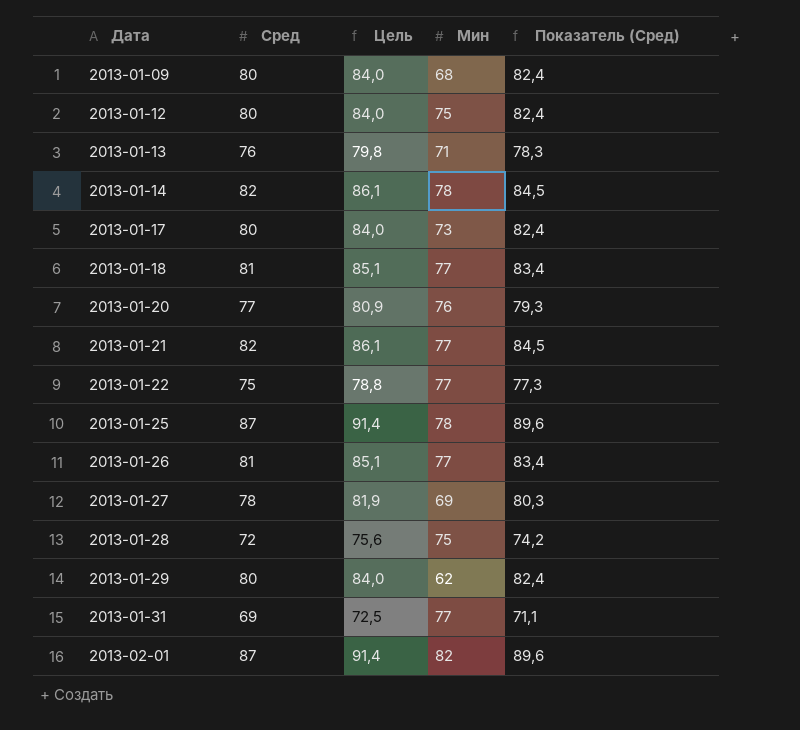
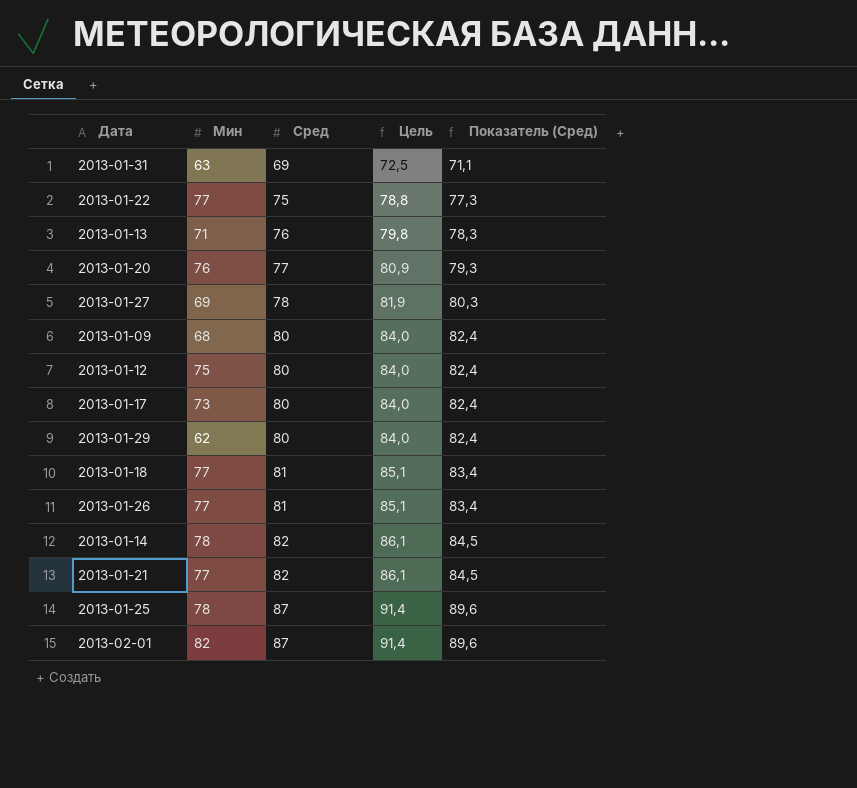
row order: Дата ascending -> Сред ascending
column Мин | position: 4 -> 2
row 2013-01-28: 72 | 75,6 | 75 | 74,2 -> none
2013-01-31 | Мин: 77 -> 63

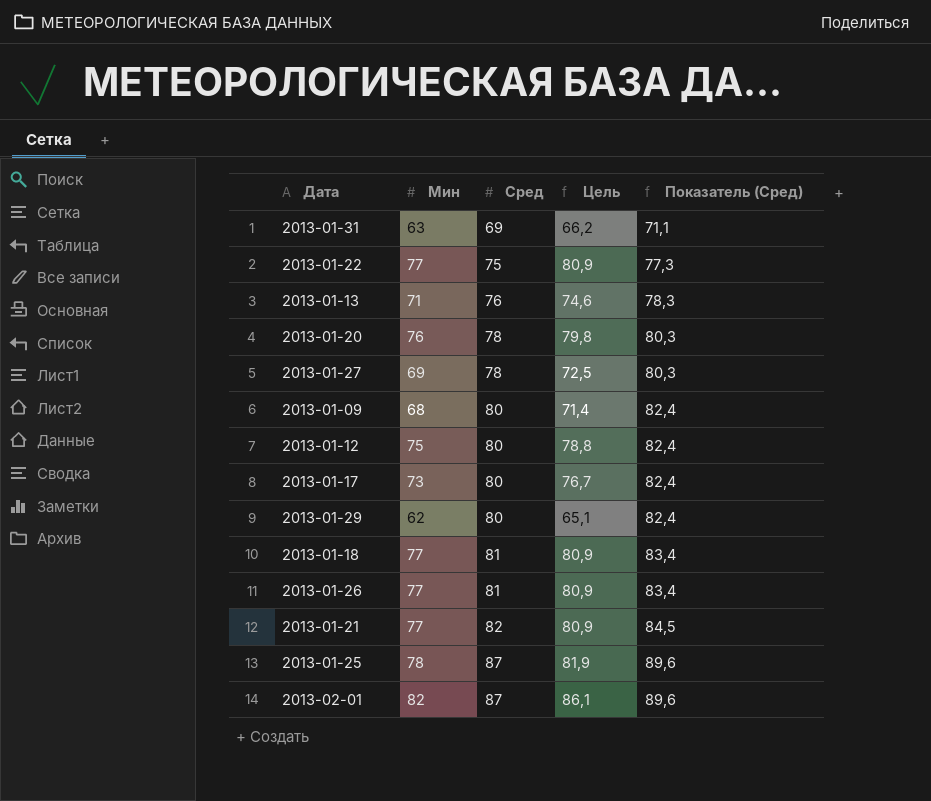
column Цель | formula: [Сред] * 1,05 -> [Мин] * 1,05
row 2013-01-14: 78 | 82 | 86,1 | 84,5 -> none
2013-01-20 | Сред: 77 -> 78
2013-01-20 | Показатель (Сред): 79,3 -> 80,3

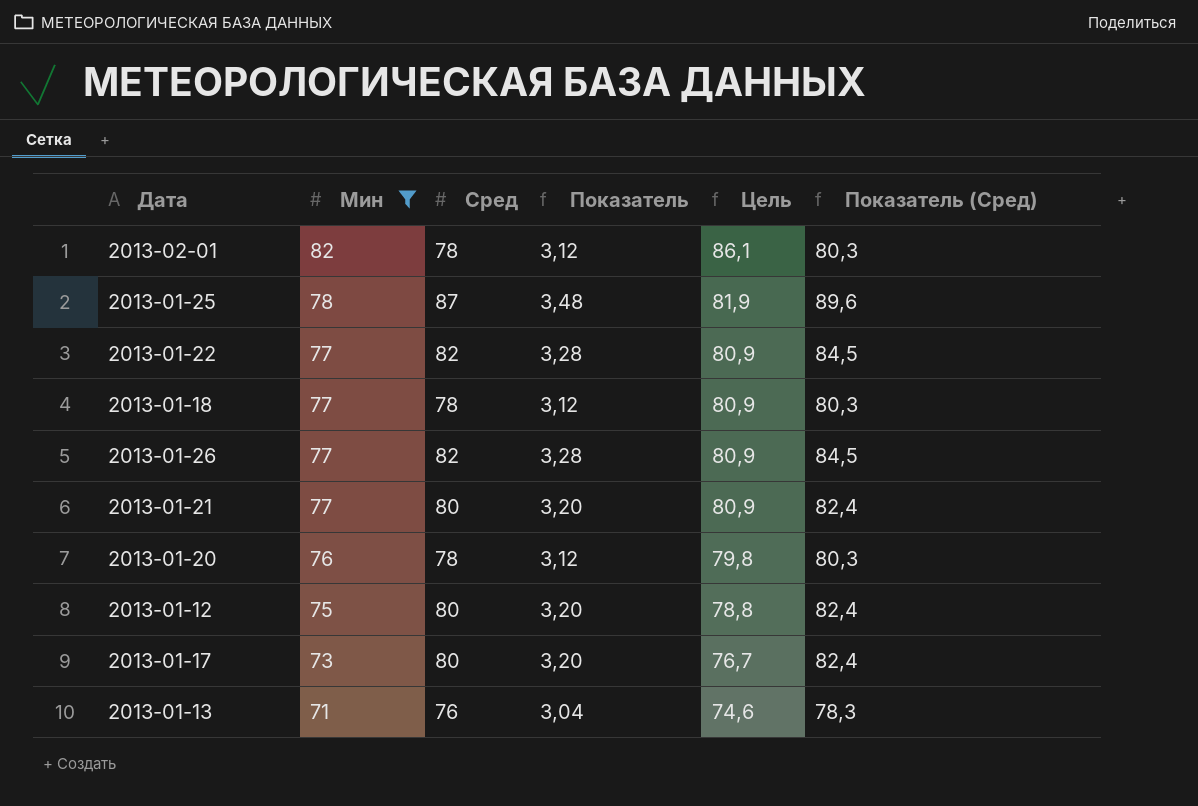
filter: none -> Мин >= 71
row order: Сред ascending -> Мин descending
column Показатель | formula: none -> [Сред] * 0,04
2013-02-01 | Сред: 87 -> 78
2013-02-01 | Показатель (Сред): 89,6 -> 80,3
2013-01-22 | Сред: 75 -> 82
2013-01-22 | Показатель (Сред): 77,3 -> 84,5
2013-01-18 | Сред: 81 -> 78
2013-01-18 | Показатель (Сред): 83,4 -> 80,3
2013-01-26 | Сред: 81 -> 82
2013-01-26 | Показатель (Сред): 83,4 -> 84,5
2013-01-21 | Сред: 82 -> 80
2013-01-21 | Показатель (Сред): 84,5 -> 82,4

